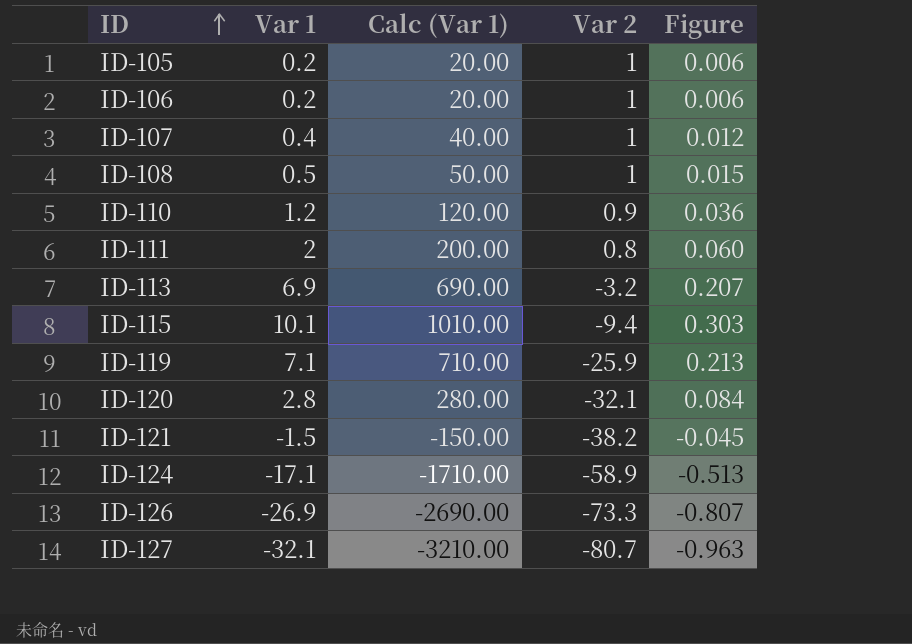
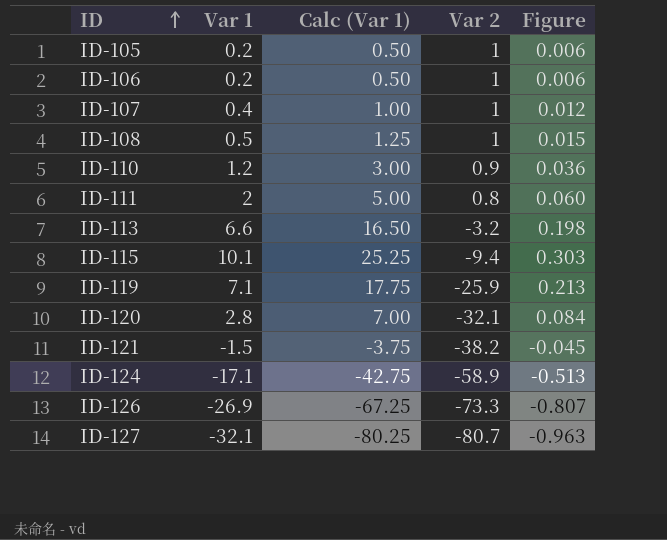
column Calc (Var 1) | formula: [Var 1] * 100 -> [Var 1] * 2.5
ID-113 | Var 1: 6.9 -> 6.6
ID-113 | Figure: 0.207 -> 0.198

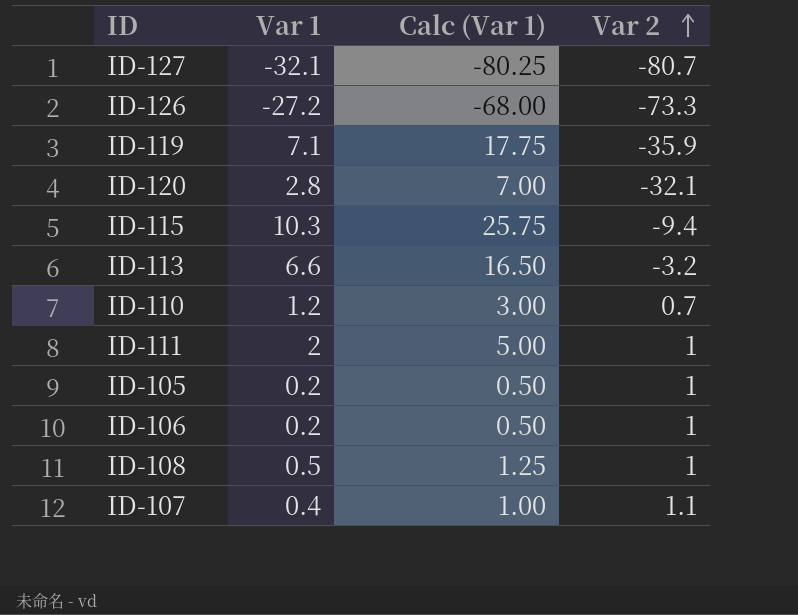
row order: ID ascending -> Var 2 ascending
column Figure | formula: [Var 1] * 0.03 -> none
row ID-121: -1.5 | -3.75 | -38.2 | -0.045 -> none
row ID-124: -17.1 | -42.75 | -58.9 | -0.513 -> none
ID-126 | Var 1: -26.9 -> -27.2
ID-126 | Calc (Var 1): -67.25 -> -68.00
ID-119 | Var 2: -25.9 -> -35.9
ID-115 | Var 1: 10.1 -> 10.3
ID-115 | Calc (Var 1): 25.25 -> 25.75
ID-110 | Var 2: 0.9 -> 0.7
ID-111 | Var 2: 0.8 -> 1
ID-107 | Var 2: 1 -> 1.1

